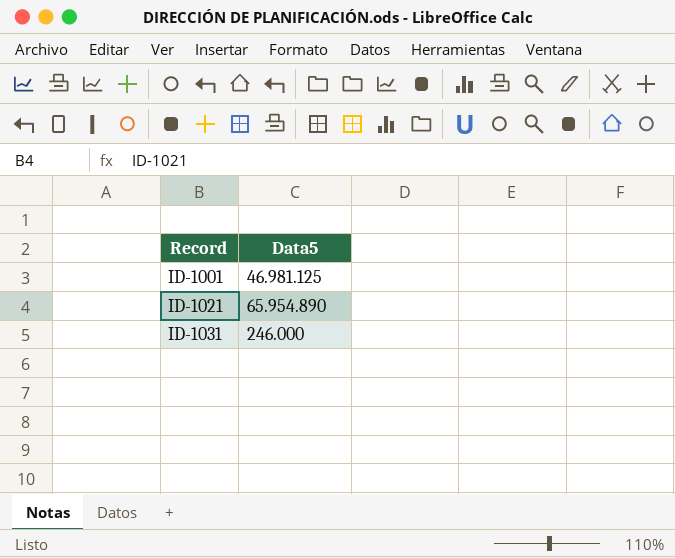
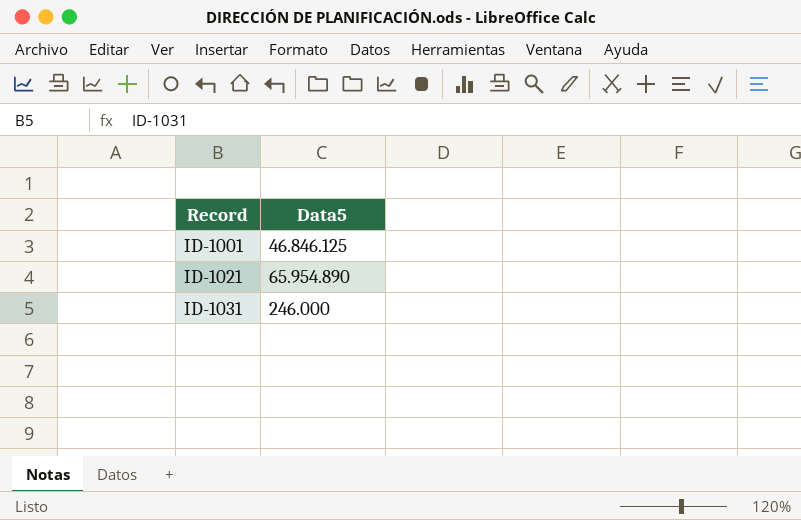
ID-1001 | Data5: 46.981.125 -> 46.846.125

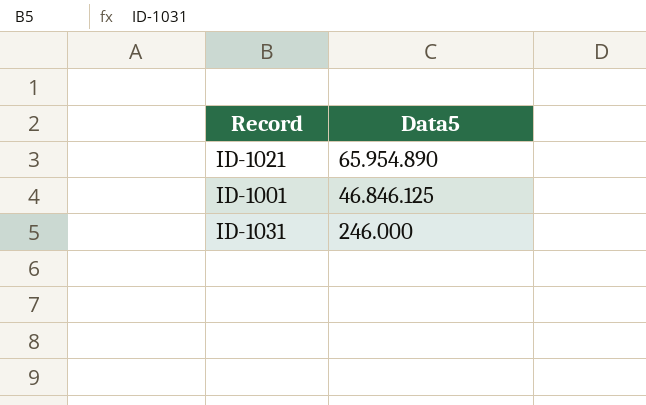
row order: Record ascending -> Data5 descending

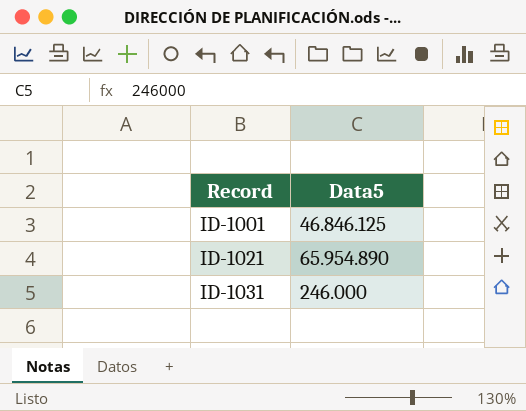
row order: Data5 descending -> Record ascending

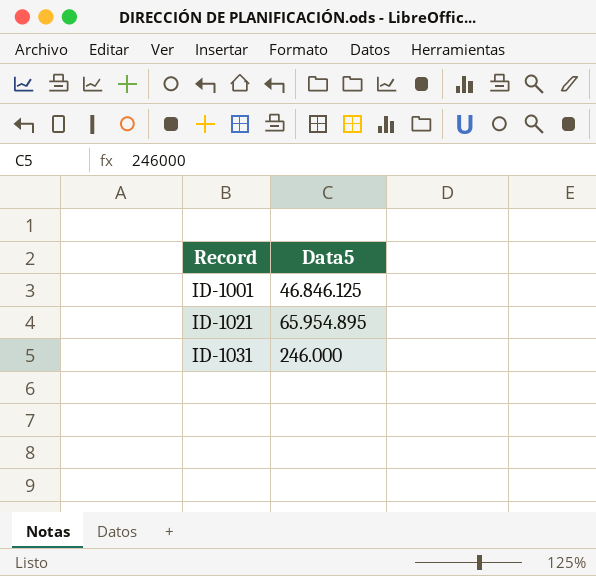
ID-1021 | Data5: 65.954.890 -> 65.954.895

